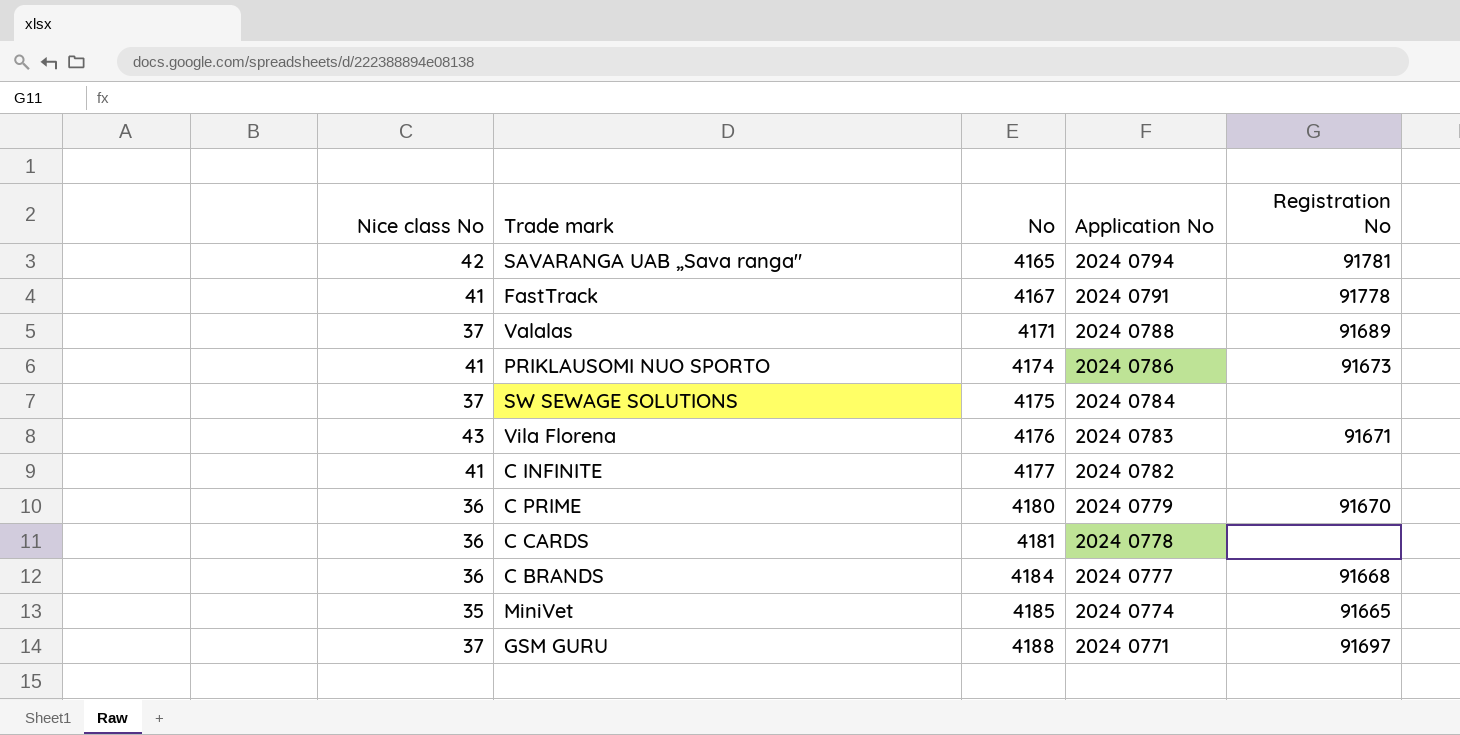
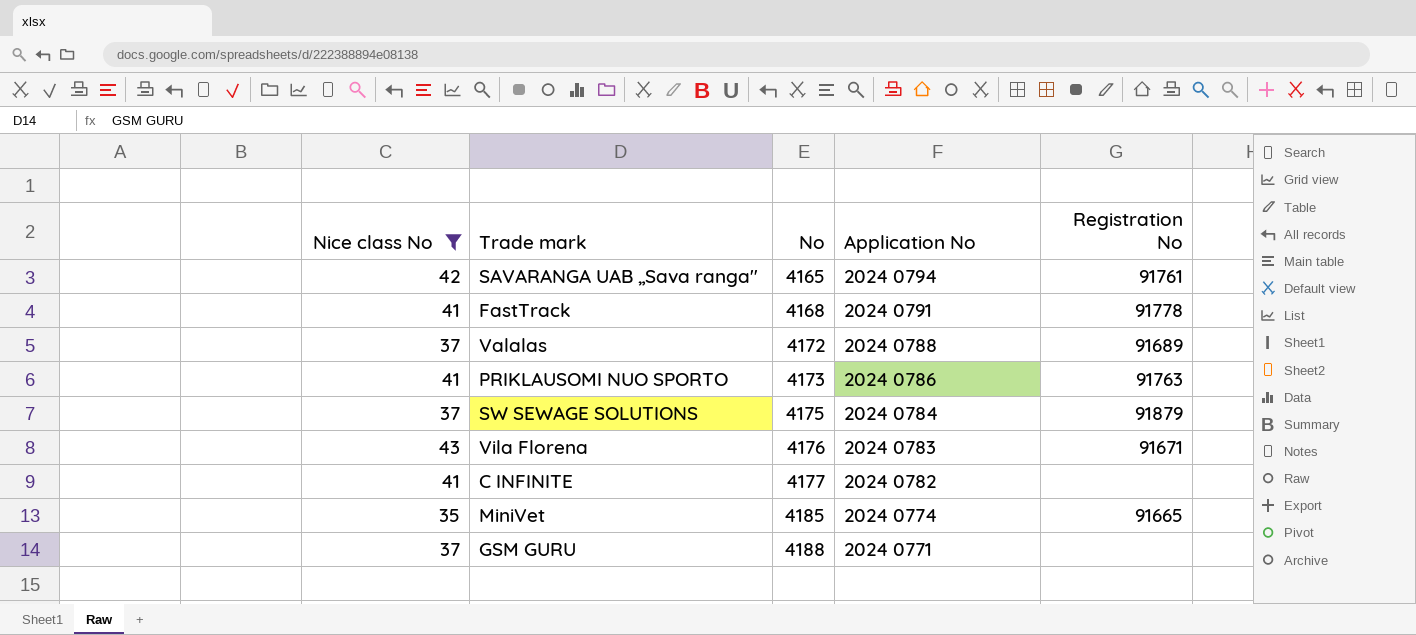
filter: none -> Nice class No != 36
SAVARANGA UAB „Sava ranga" | Registration No: 91781 -> 91761
FastTrack | No: 4167 -> 4168
Valalas | No: 4171 -> 4172
PRIKLAUSOMI NUO SPORTO | No: 4174 -> 4173
PRIKLAUSOMI NUO SPORTO | Registration No: 91673 -> 91763
SW SEWAGE SOLUTIONS | Registration No: none -> 91879
GSM GURU | Registration No: 91697 -> none

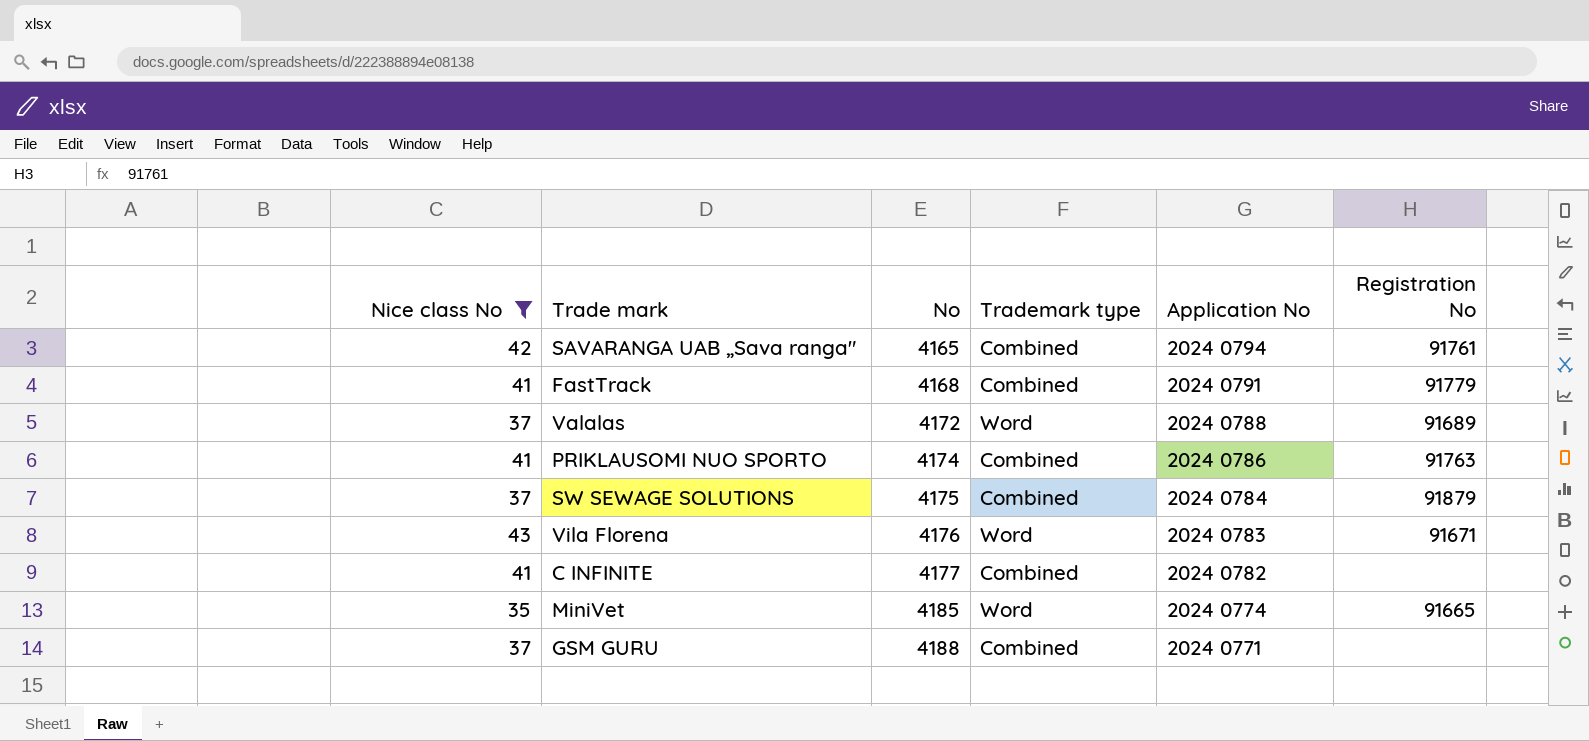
column Trademark type | position: none -> 4
FastTrack | Registration No: 91778 -> 91779
PRIKLAUSOMI NUO SPORTO | No: 4173 -> 4174

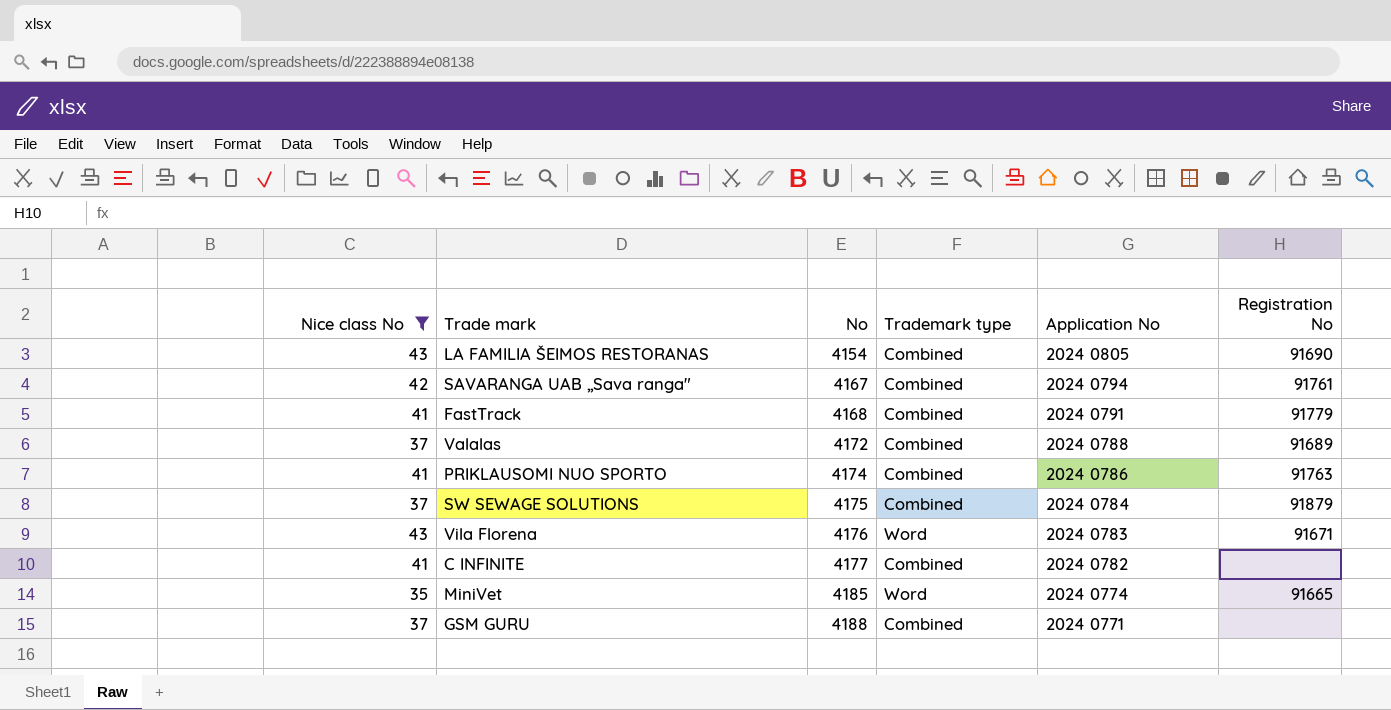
row LA FAMILIA ŠEIMOS RESTORANAS: none -> 43 | 4154 | Combined | 2024 0805 | 91690
SAVARANGA UAB „Sava ranga" | No: 4165 -> 4167
Valalas | Trademark type: Word -> Combined

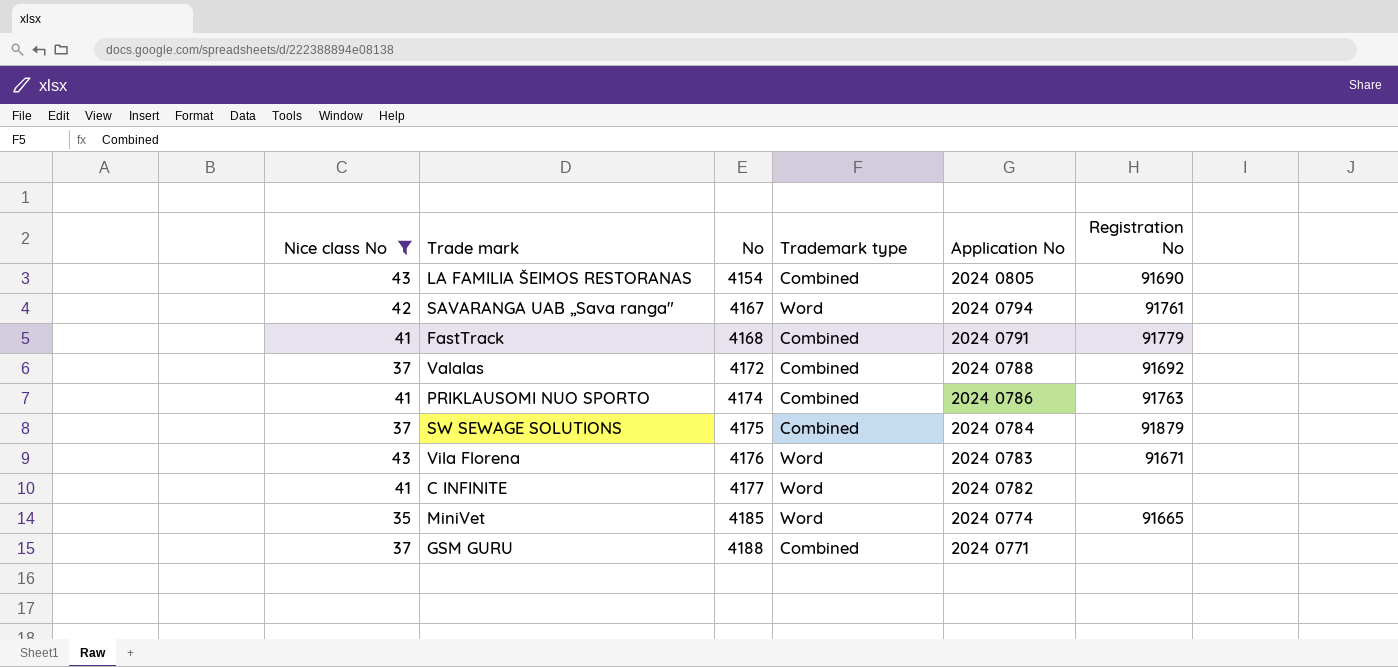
SAVARANGA UAB „Sava ranga" | Trademark type: Combined -> Word
Valalas | Registration No: 91689 -> 91692
C INFINITE | Trademark type: Combined -> Word

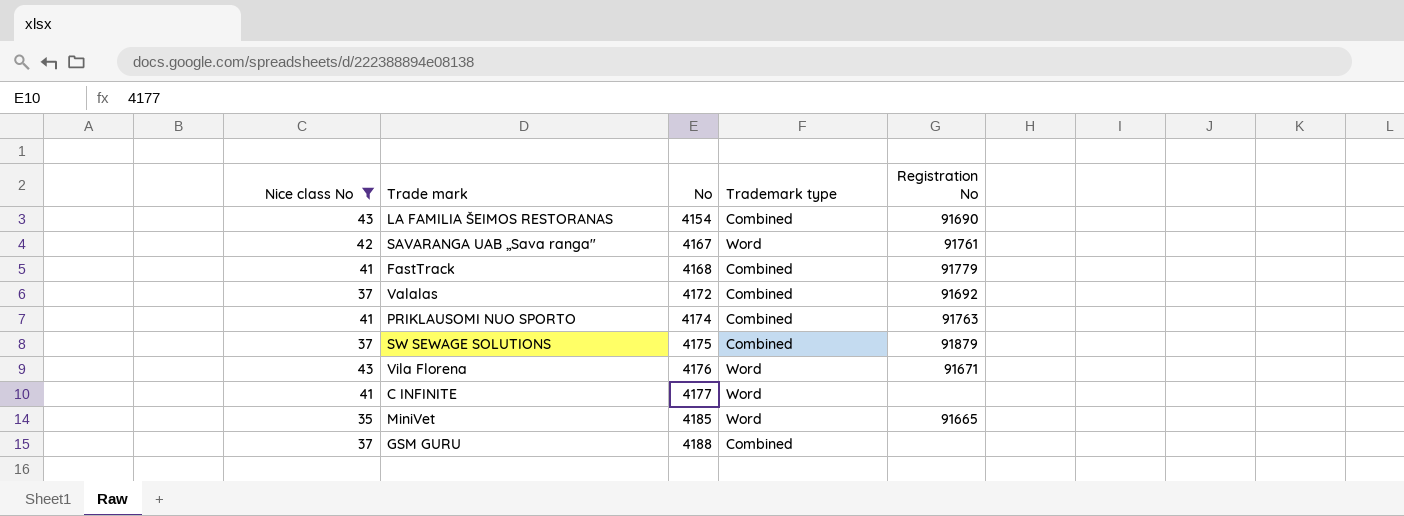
column Application No | position: 5 -> none

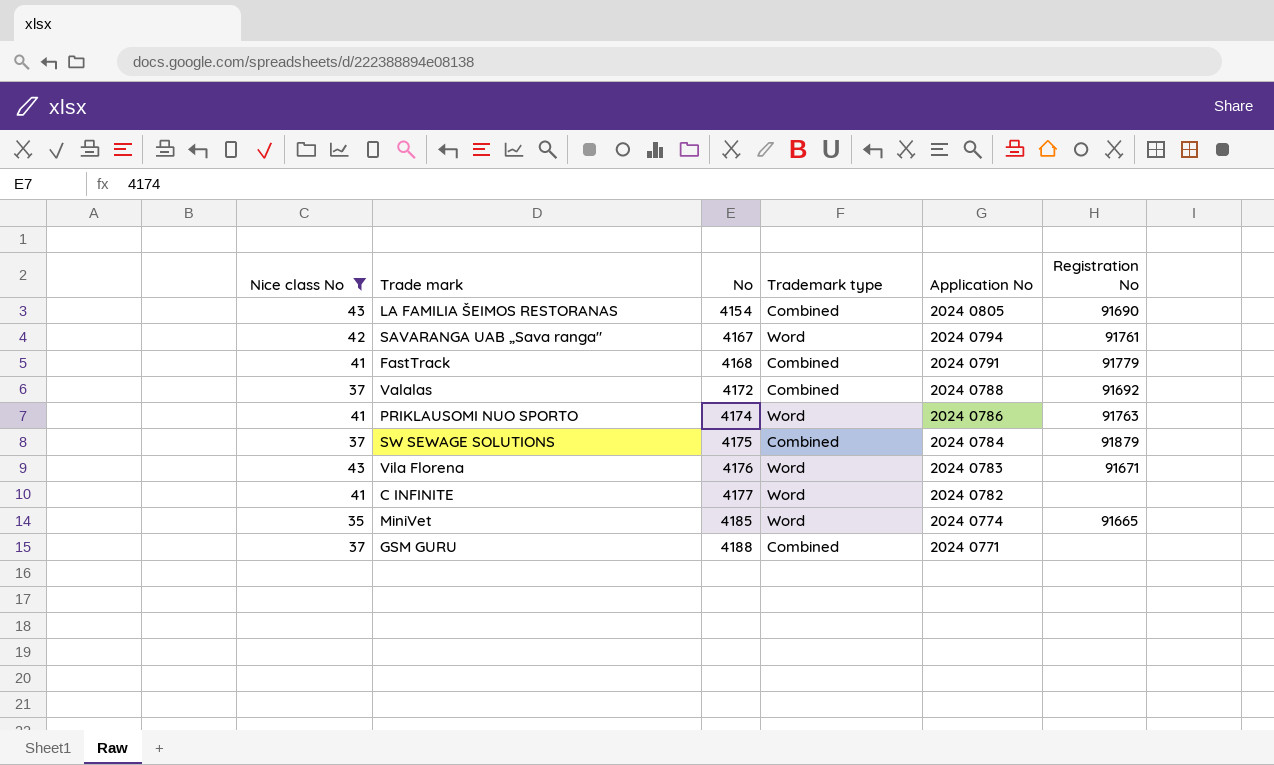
column Application No | position: none -> 5
PRIKLAUSOMI NUO SPORTO | Trademark type: Combined -> Word

